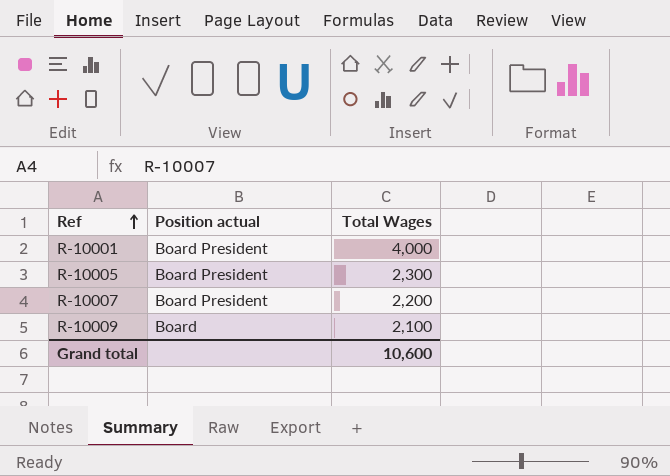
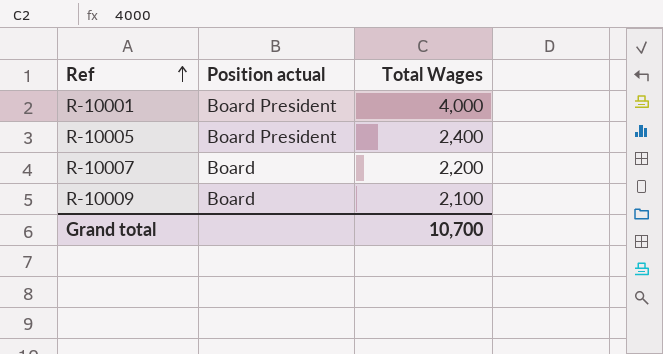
R-10005 | Total Wages: 2,300 -> 2,400
R-10007 | Position actual: Board President -> Board
Grand total | Total Wages: 10,600 -> 10,700

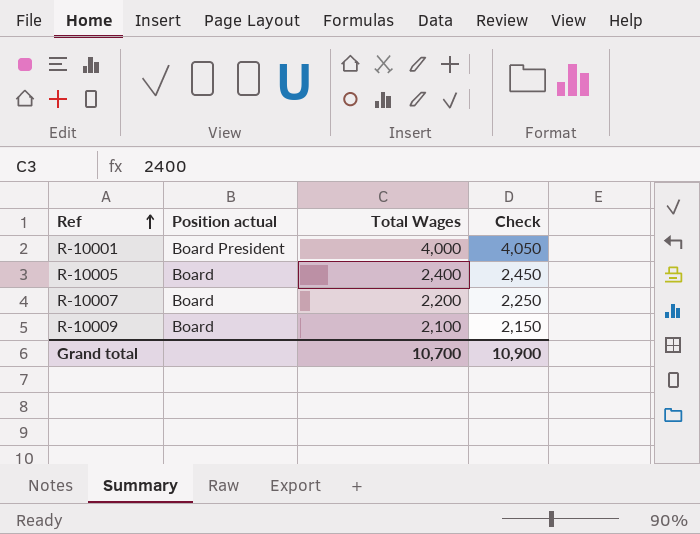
column Check | formula: none -> [Total Wages] + 50
R-10005 | Position actual: Board President -> Board

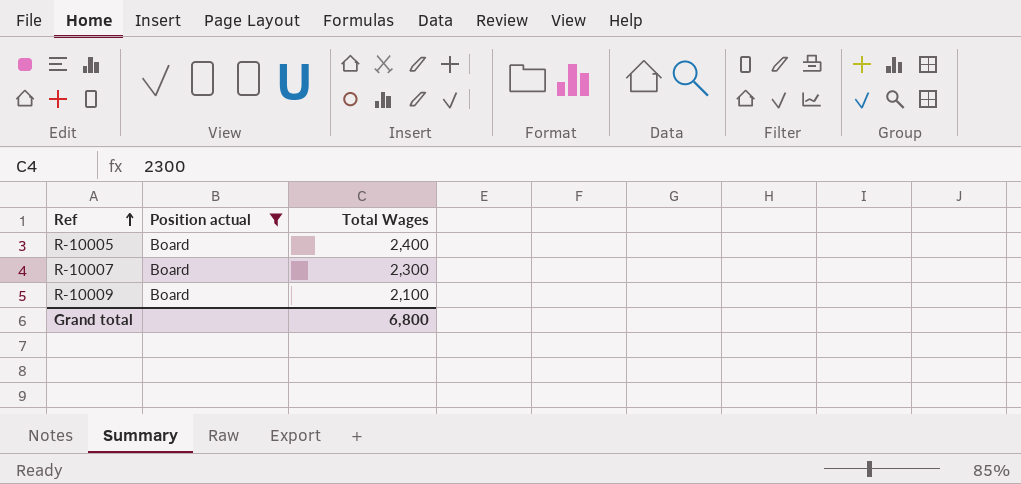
filter: none -> Position actual = Board
column Check | formula: [Total Wages] + 50 -> none
R-10007 | Total Wages: 2,200 -> 2,300
Grand total | Total Wages: 10,700 -> 6,800

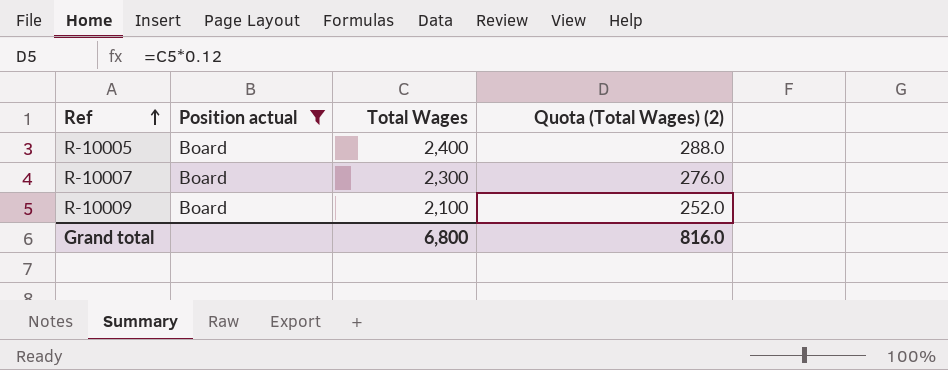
column Quota (Total Wages) (2) | formula: none -> [Total Wages] * 0.12

